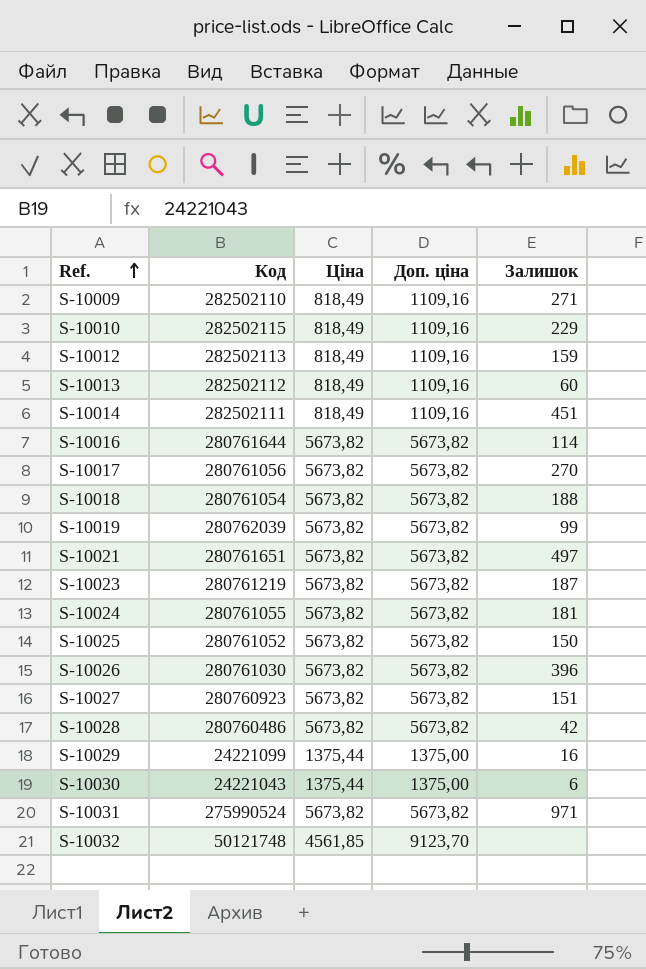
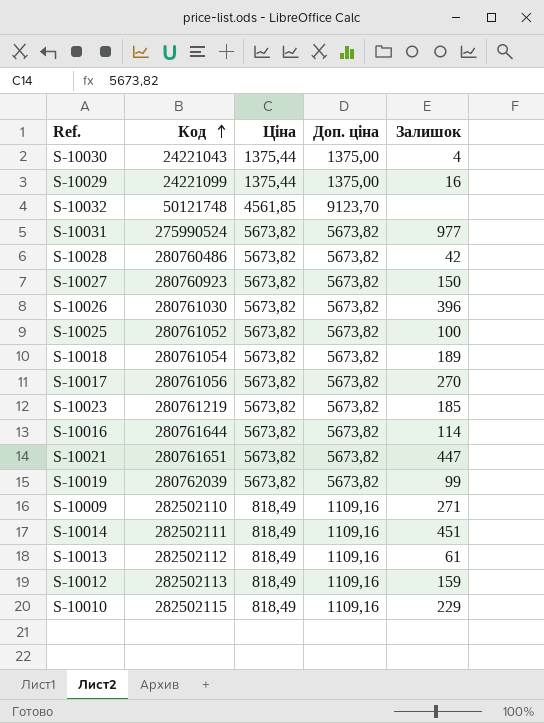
row order: Ref. ascending -> Код ascending
row S-10024: 280761055 | 5673,82 | 5673,82 | 181 -> none
S-10030 | Залишок: 6 -> 4
S-10031 | Залишок: 971 -> 977
S-10027 | Залишок: 151 -> 150
S-10025 | Залишок: 150 -> 100
S-10018 | Залишок: 188 -> 189
S-10023 | Залишок: 187 -> 185
S-10021 | Залишок: 497 -> 447
S-10013 | Залишок: 60 -> 61

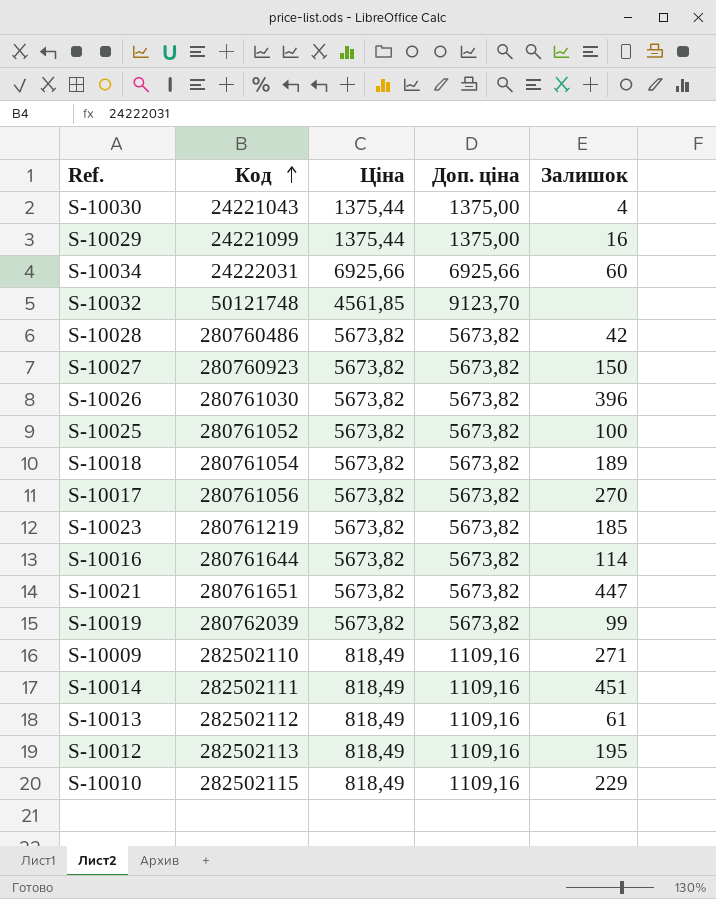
row S-10031: 275990524 | 5673,82 | 5673,82 | 977 -> none
row S-10034: none -> 24222031 | 6925,66 | 6925,66 | 60
S-10012 | Залишок: 159 -> 195

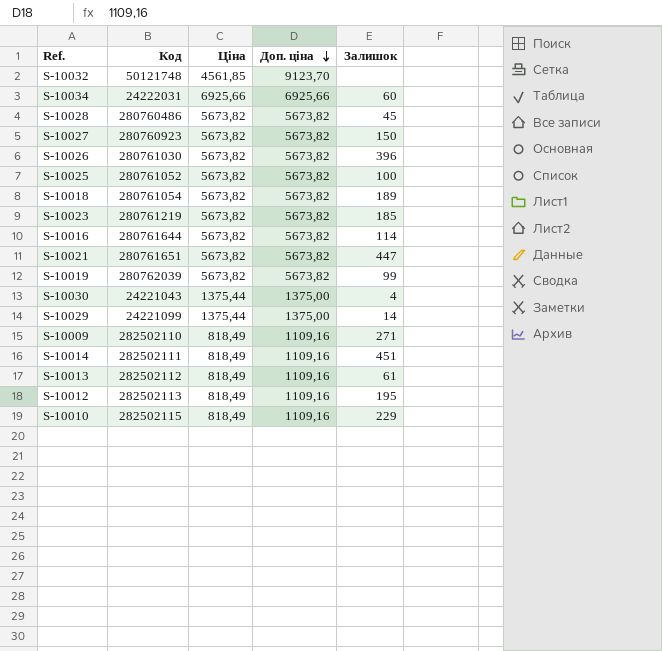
row order: Код ascending -> Доп. ціна descending
row S-10017: 280761056 | 5673,82 | 5673,82 | 270 -> none
S-10028 | Залишок: 42 -> 45
S-10029 | Залишок: 16 -> 14

